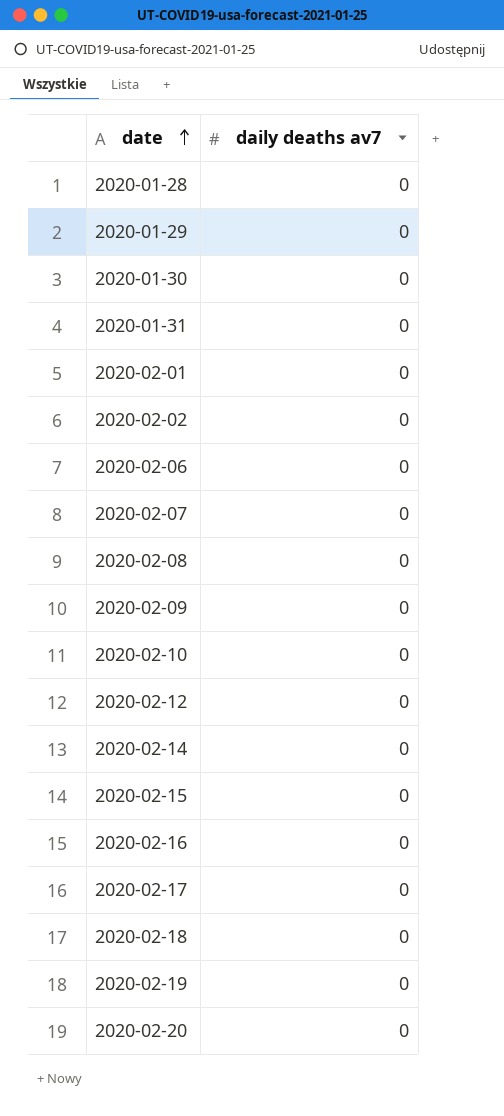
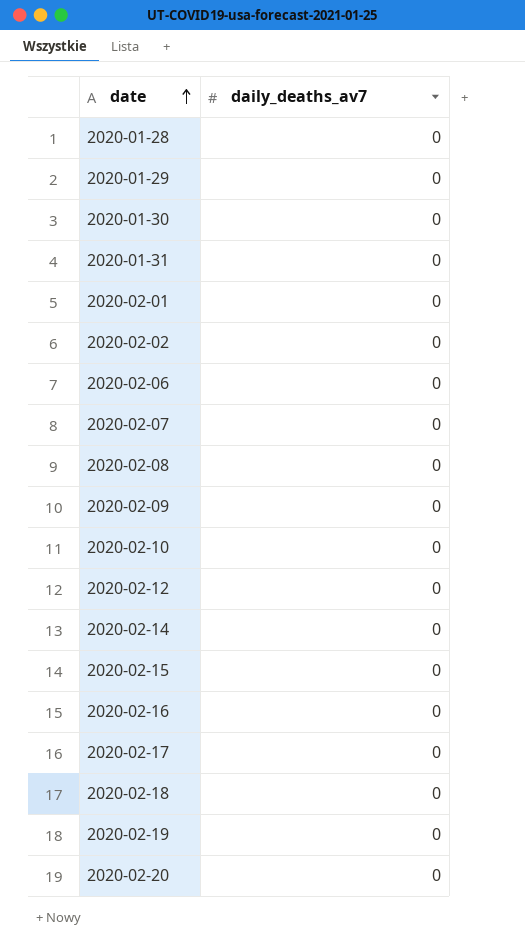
column name: daily deaths av7 -> daily_deaths_av7

